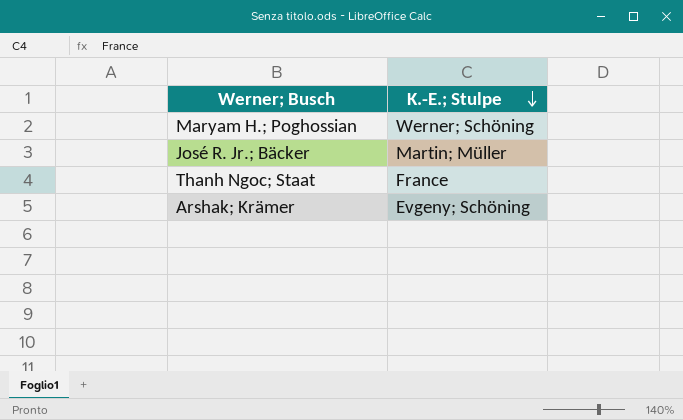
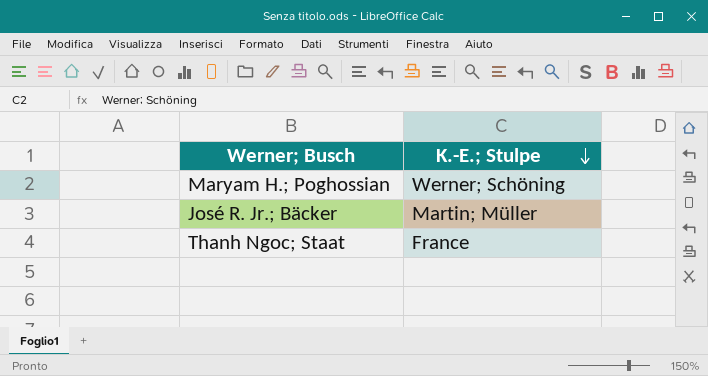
row Arshak; Krämer: Evgeny; Schöning -> none

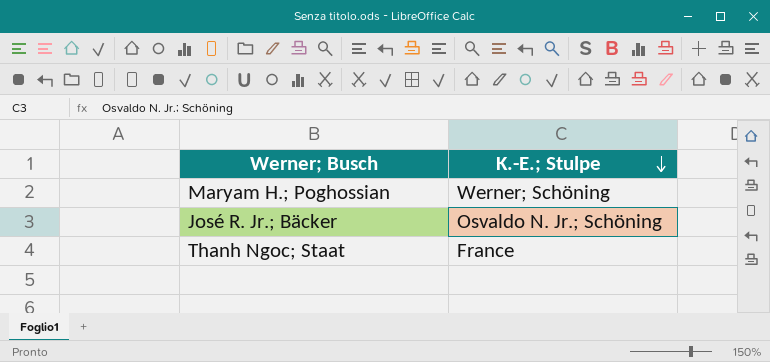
José R. Jr.; Bäcker | K.-E.; Stulpe: Martin; Müller -> Osvaldo N. Jr.; Schöning

